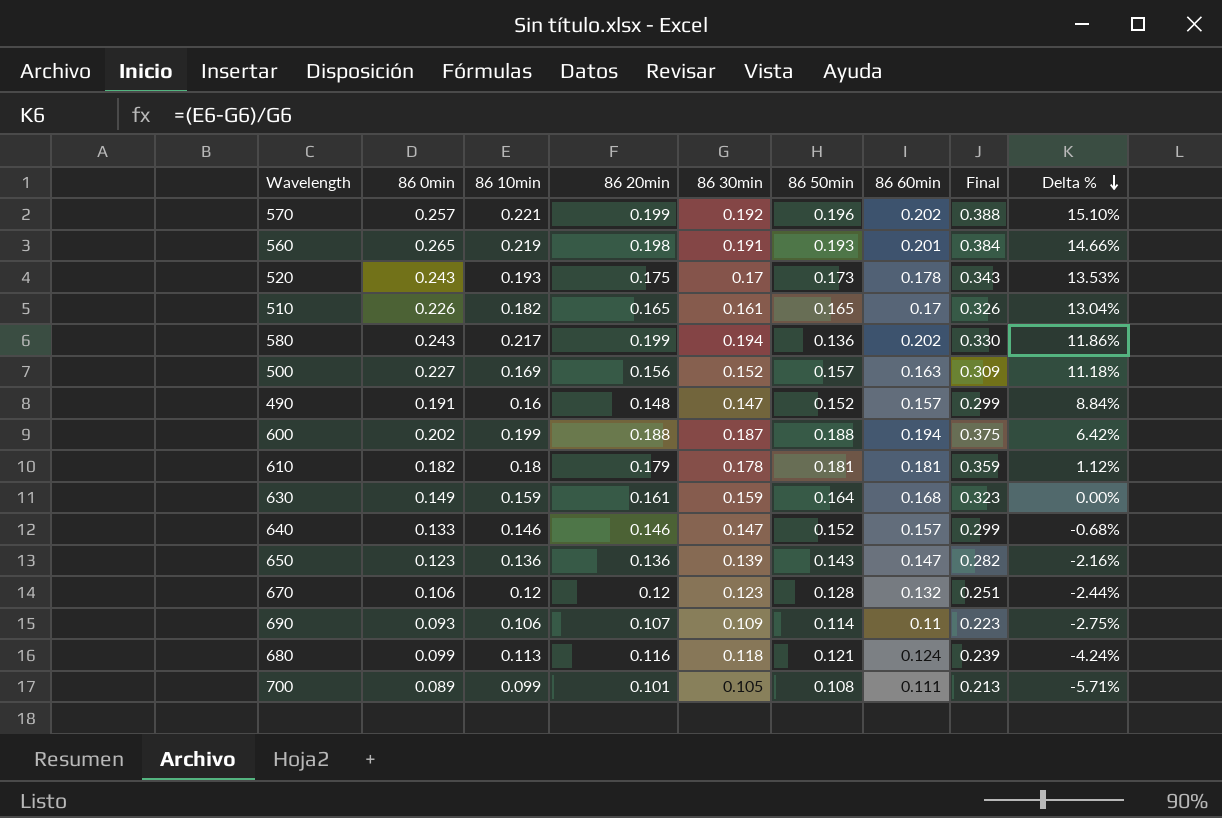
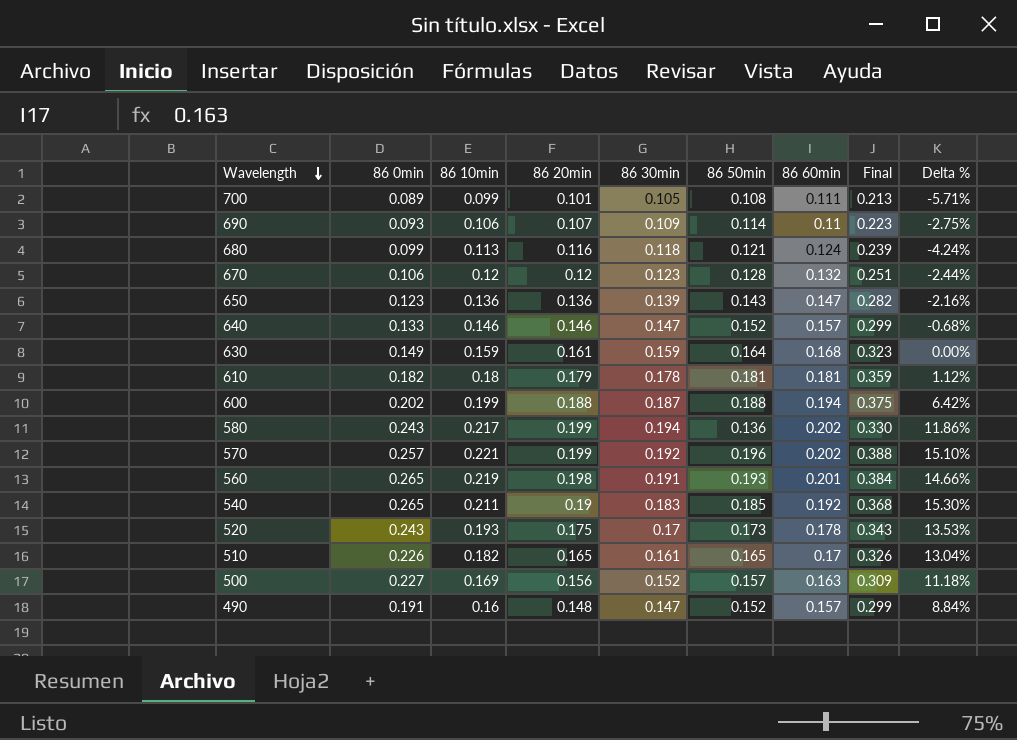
row order: Delta % descending -> Wavelength descending
row 540: none -> 0.265 | 0.211 | 0.19 | 0.183 | 0.185 | 0.192 | 0.368 | 15.30%

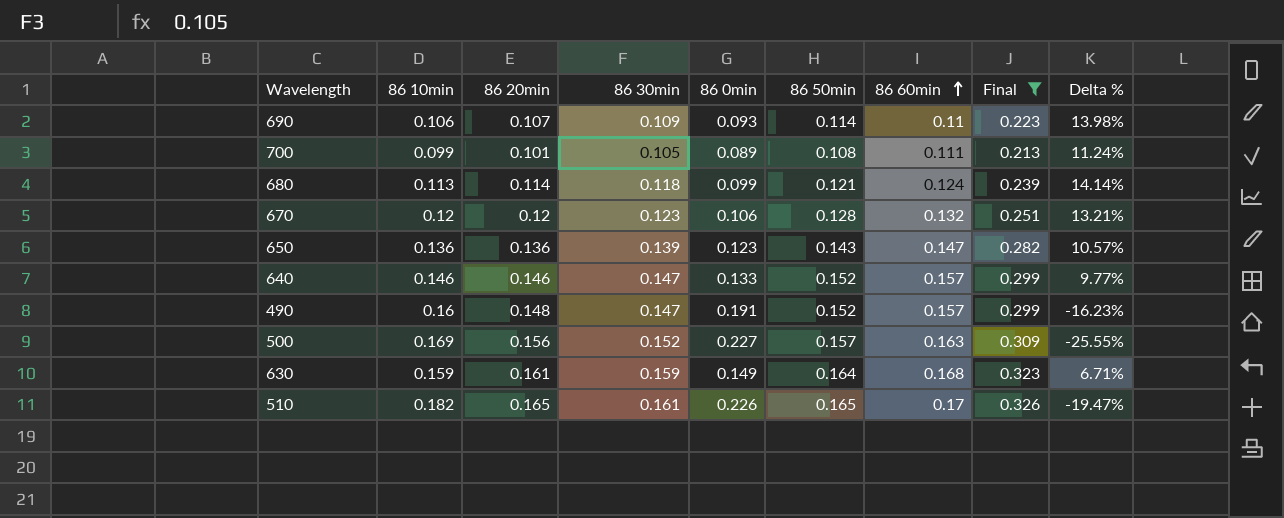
filter: none -> Final <= 0.326
row order: Wavelength descending -> 86 60min ascending
column 86 0min | position: 2 -> 5
column Delta % | formula: ([86 10min] - [86 30min]) / [86 30min] -> ([86 10min] - [86 0min]) / [86 0min]
680 | 86 20min: 0.116 -> 0.114

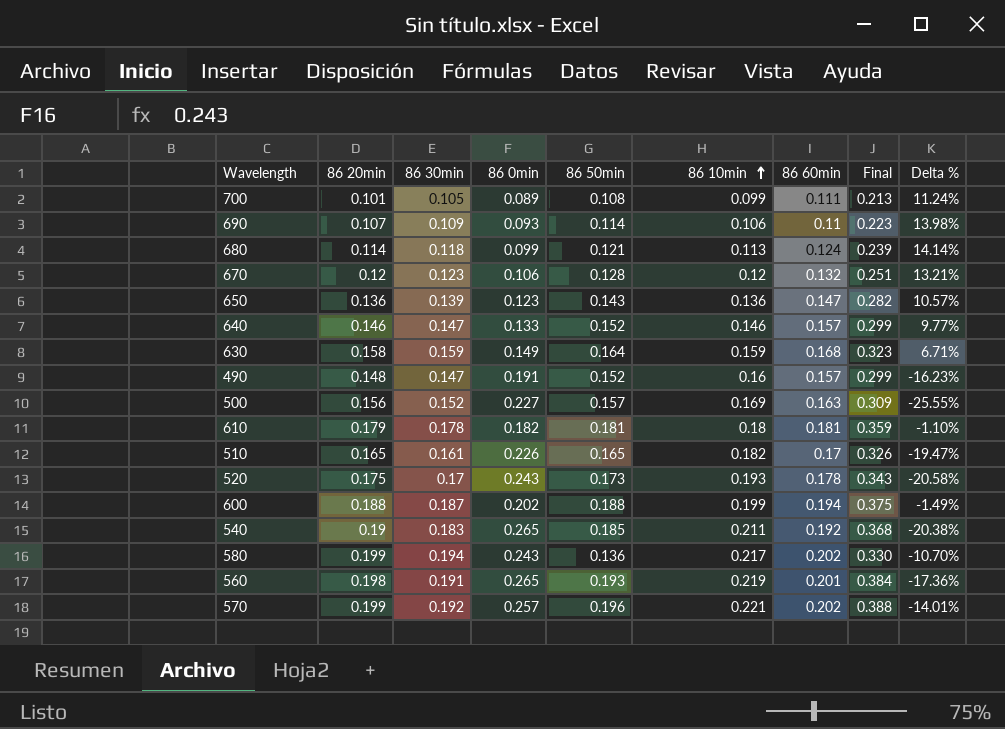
filter: Final <= 0.326 -> none
row order: 86 60min ascending -> 86 10min ascending
column 86 10min | position: 2 -> 6
630 | 86 20min: 0.161 -> 0.158

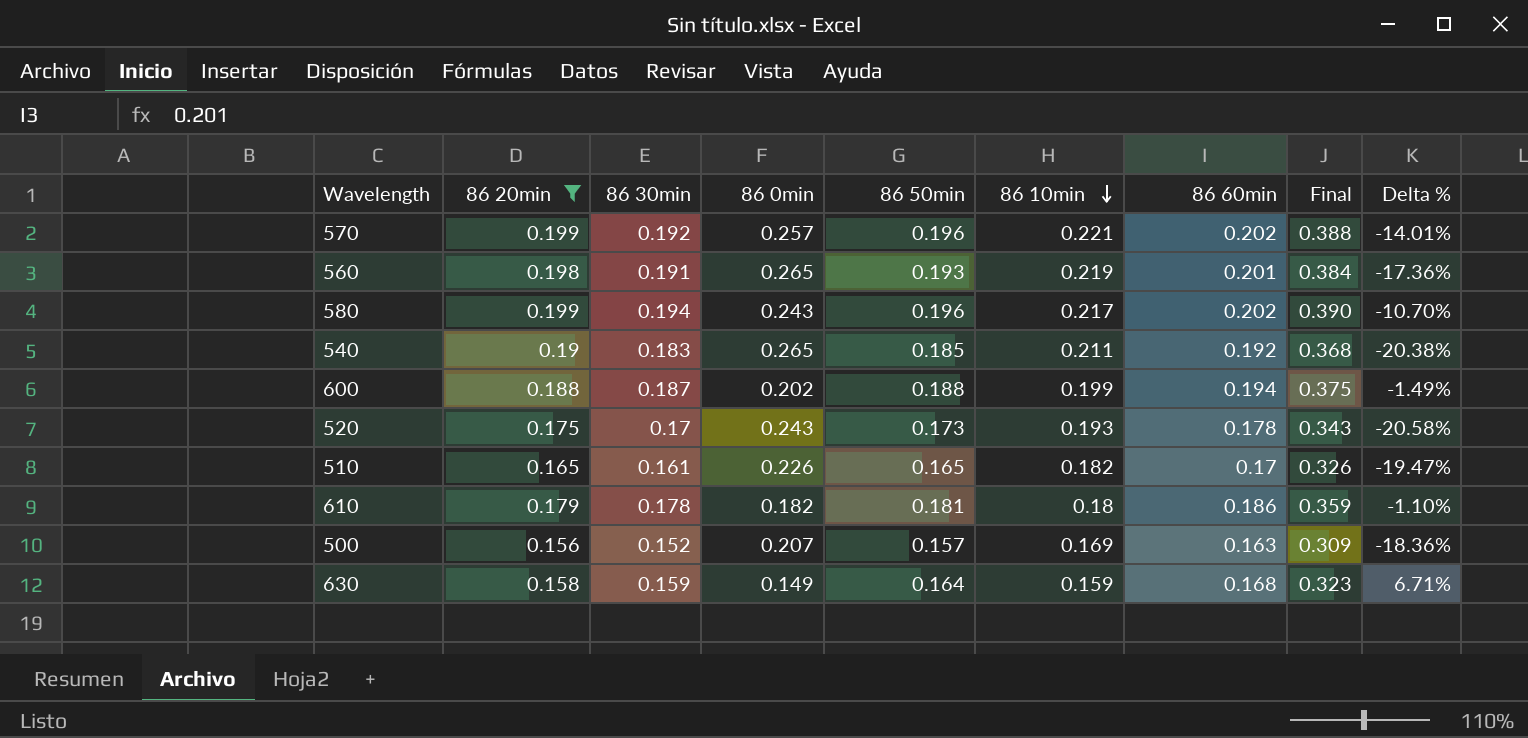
filter: none -> 86 20min >= 0.156
row order: 86 10min ascending -> 86 10min descending
580 | 86 50min: 0.136 -> 0.196
580 | Final: 0.330 -> 0.390
610 | 86 60min: 0.181 -> 0.186
500 | 86 0min: 0.227 -> 0.207
500 | Delta %: -25.55% -> -18.36%

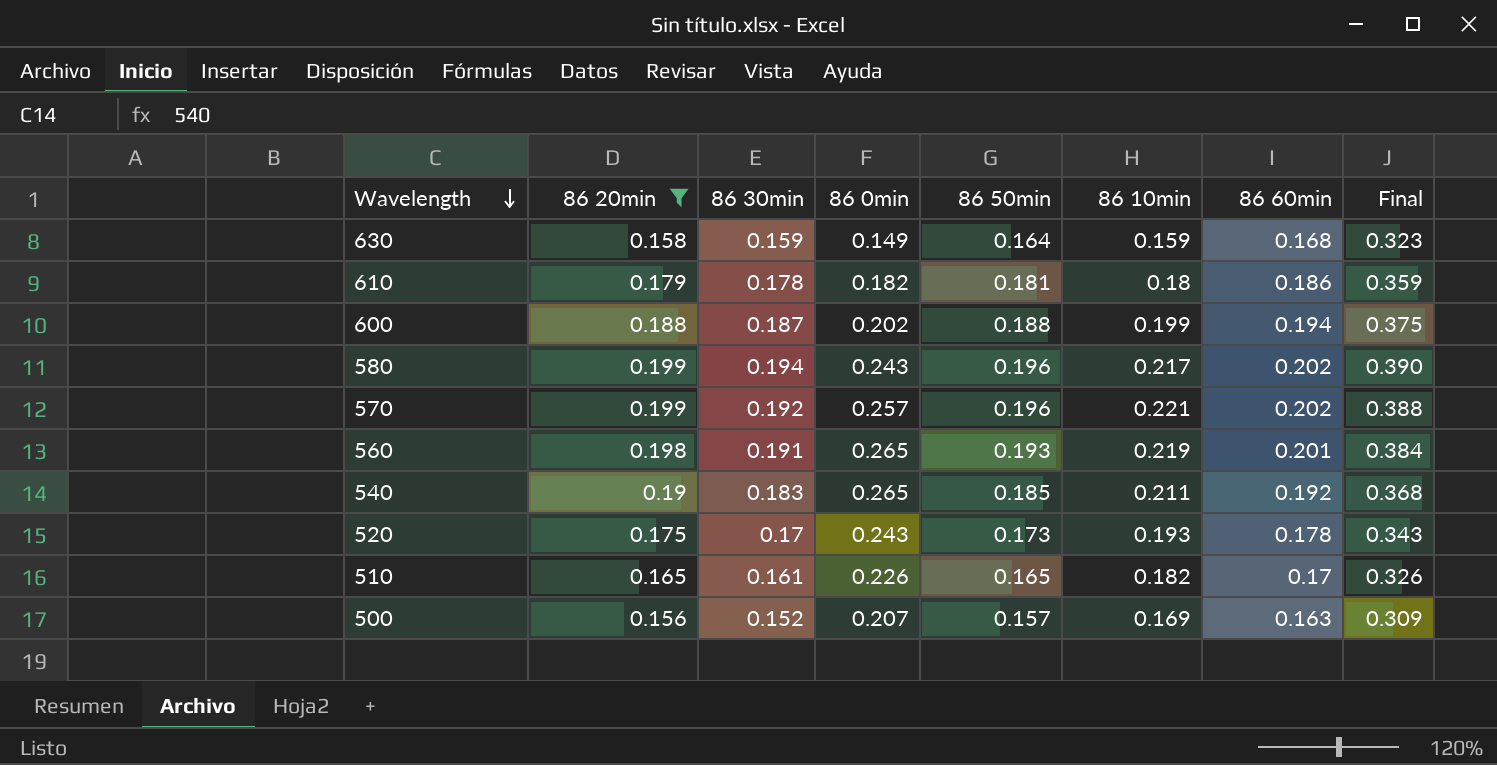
row order: 86 10min descending -> Wavelength descending
column Delta % | formula: ([86 10min] - [86 0min]) / [86 0min] -> none

